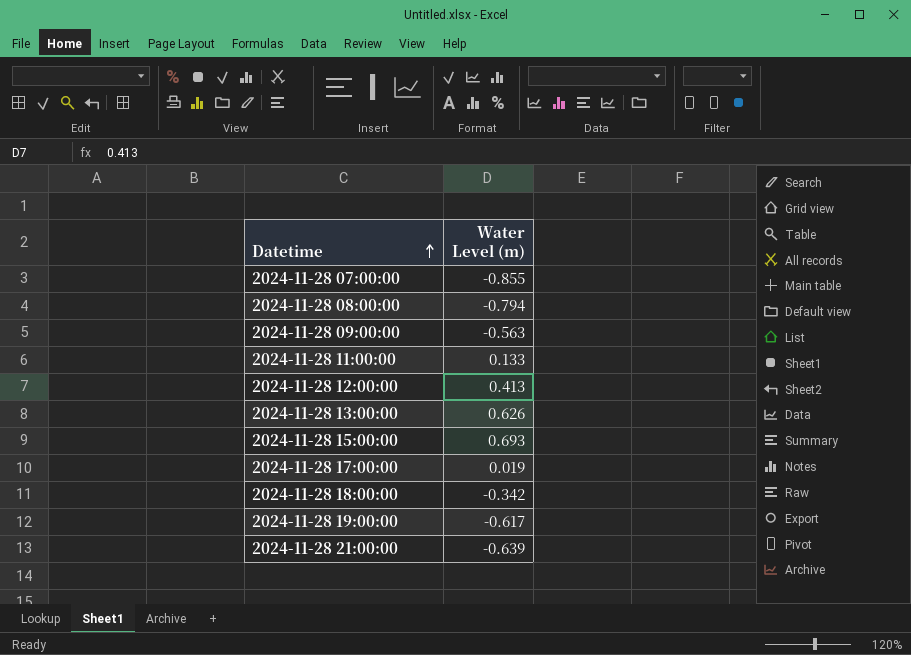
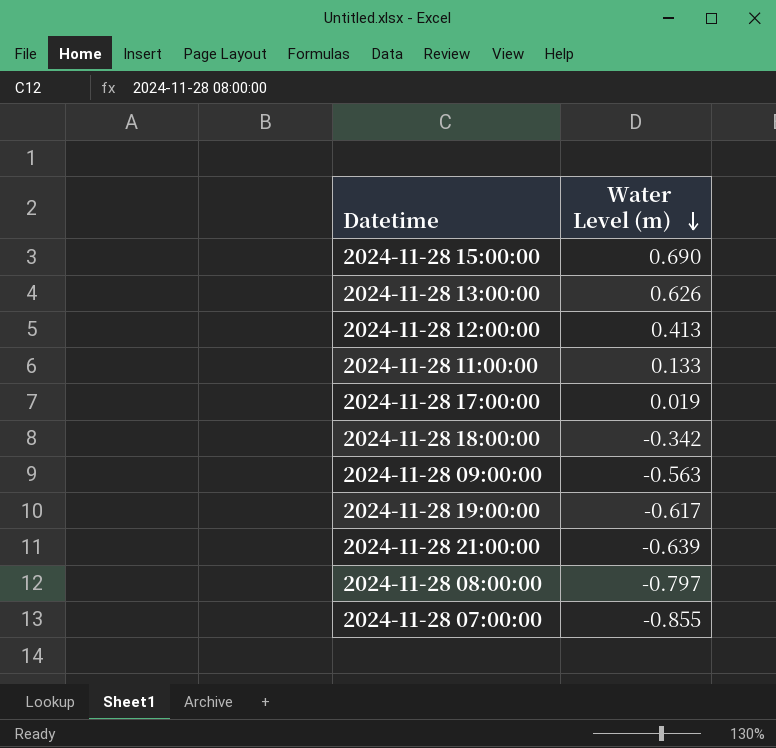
row order: Datetime ascending -> Water Level (m) descending
2024-11-28 15:00:00 | Water Level (m): 0.693 -> 0.690
2024-11-28 08:00:00 | Water Level (m): -0.794 -> -0.797

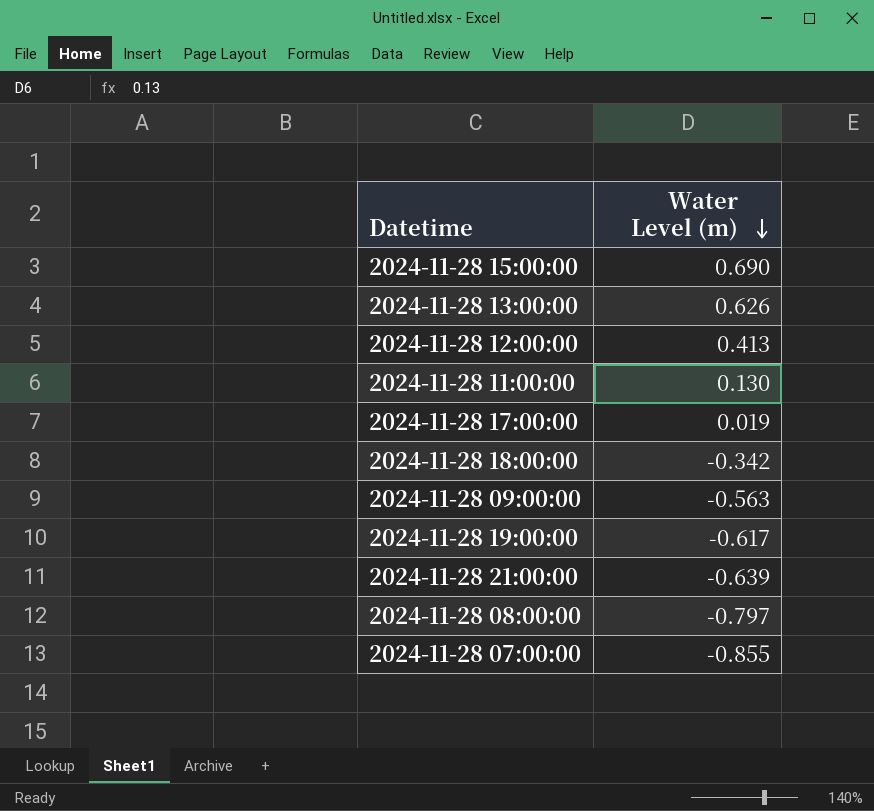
2024-11-28 11:00:00 | Water Level (m): 0.133 -> 0.130

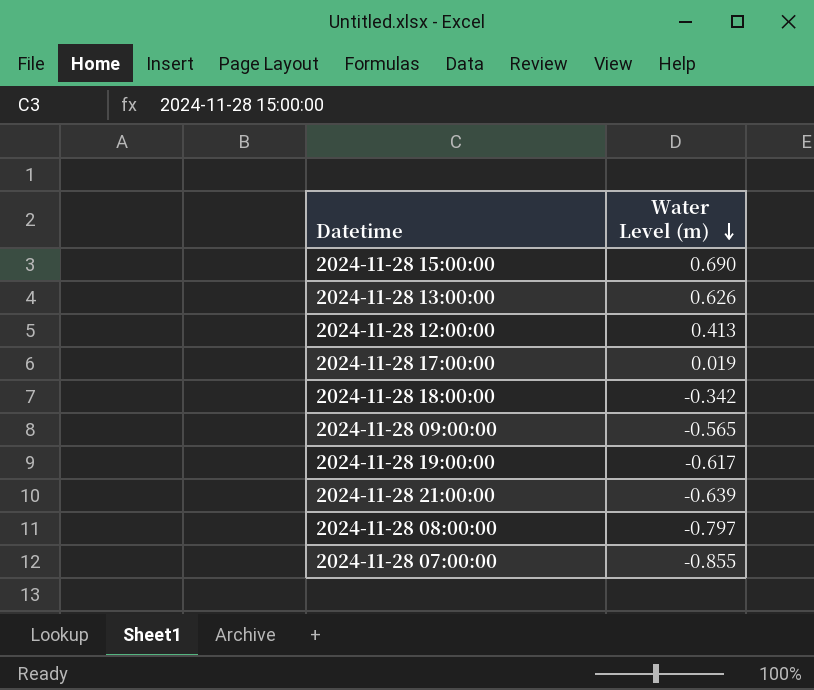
row 2024-11-28 11:00:00: 0.130 -> none
2024-11-28 09:00:00 | Water Level (m): -0.563 -> -0.565

